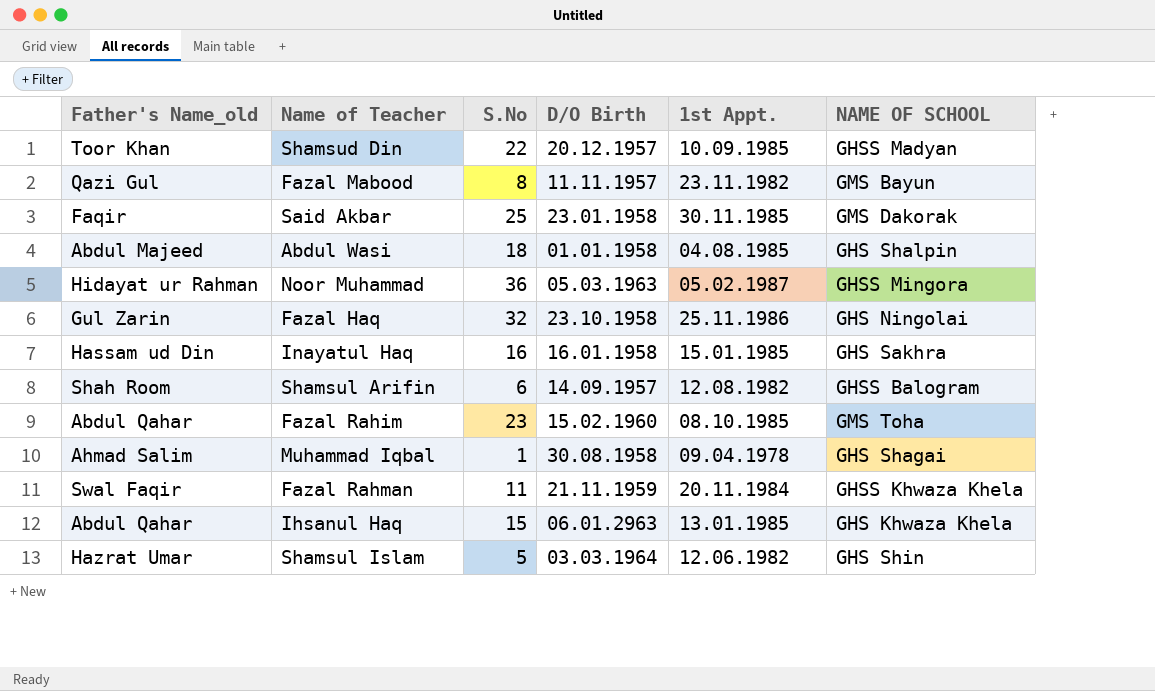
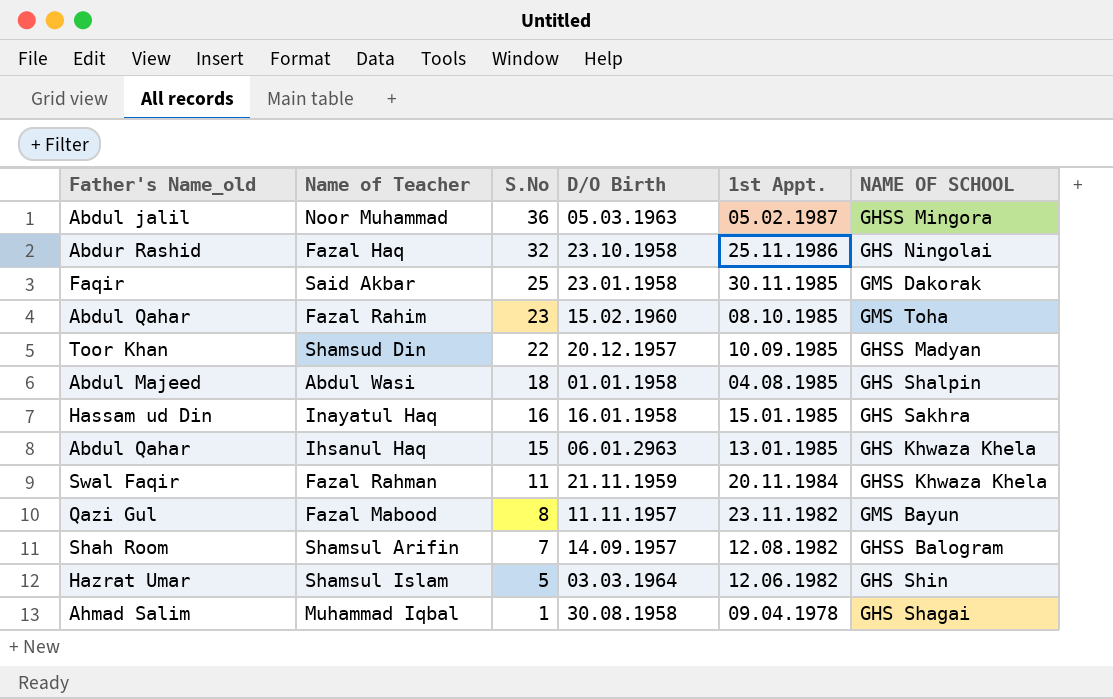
row order: none -> S.No descending
Noor Muhammad | Father's Name_old: Hidayat ur Rahman -> Abdul jalil
Fazal Haq | Father's Name_old: Gul Zarin -> Abdur Rashid
Shamsul Arifin | S.No: 6 -> 7

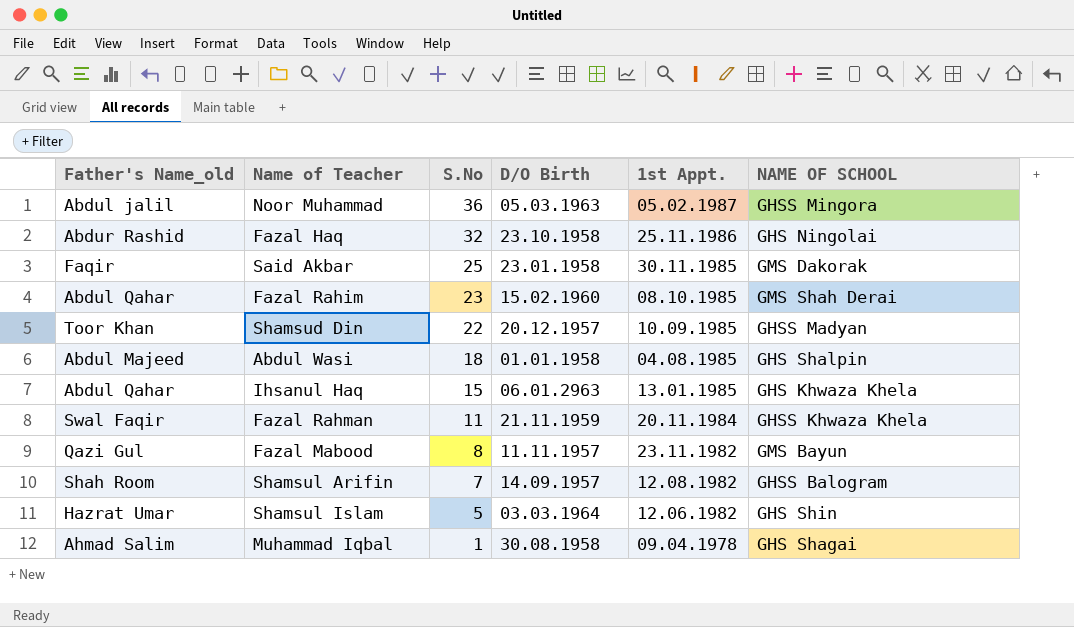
row Inayatul Haq: Hassam ud Din | 16 | 16.01.1958 | 15.01.1985 | GHS Sakhra -> none
Fazal Rahim | NAME OF SCHOOL: GMS Toha -> GMS Shah Derai

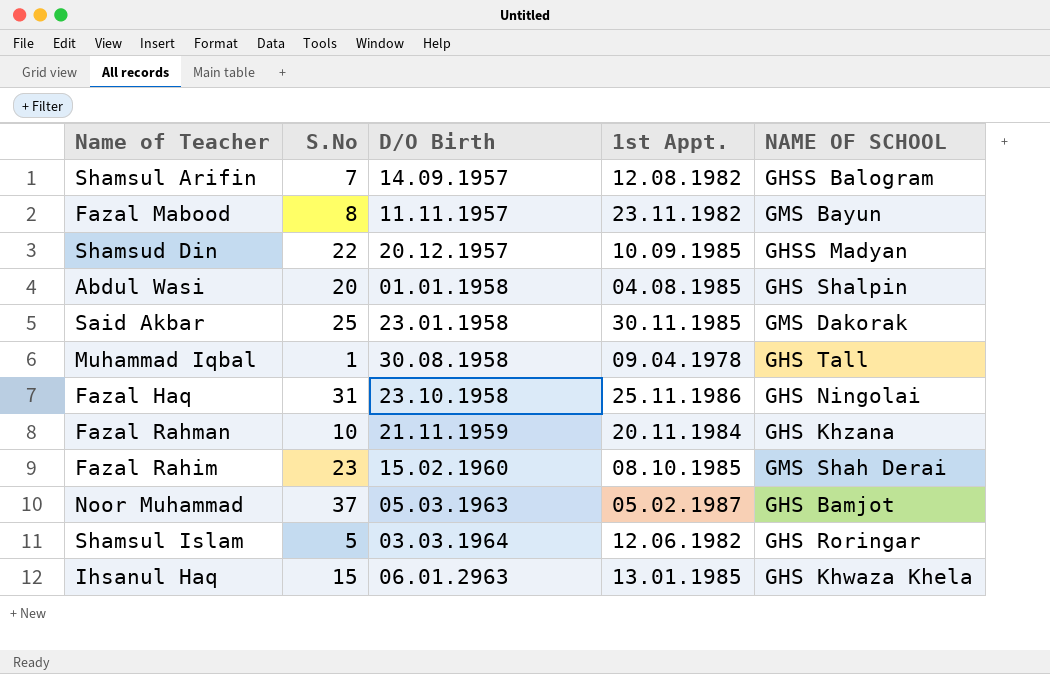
row order: S.No descending -> D/O Birth ascending
column Father's Name_old | position: 1 -> none
Abdul Wasi | S.No: 18 -> 20
Muhammad Iqbal | NAME OF SCHOOL: GHS Shagai -> GHS Tall
Fazal Haq | S.No: 32 -> 31
Fazal Rahman | S.No: 11 -> 10
Fazal Rahman | NAME OF SCHOOL: GHSS Khwaza Khela -> GHS Khzana
Noor Muhammad | S.No: 36 -> 37
Noor Muhammad | NAME OF SCHOOL: GHSS Mingora -> GHS Bamjot
Shamsul Islam | NAME OF SCHOOL: GHS Shin -> GHS Roringar

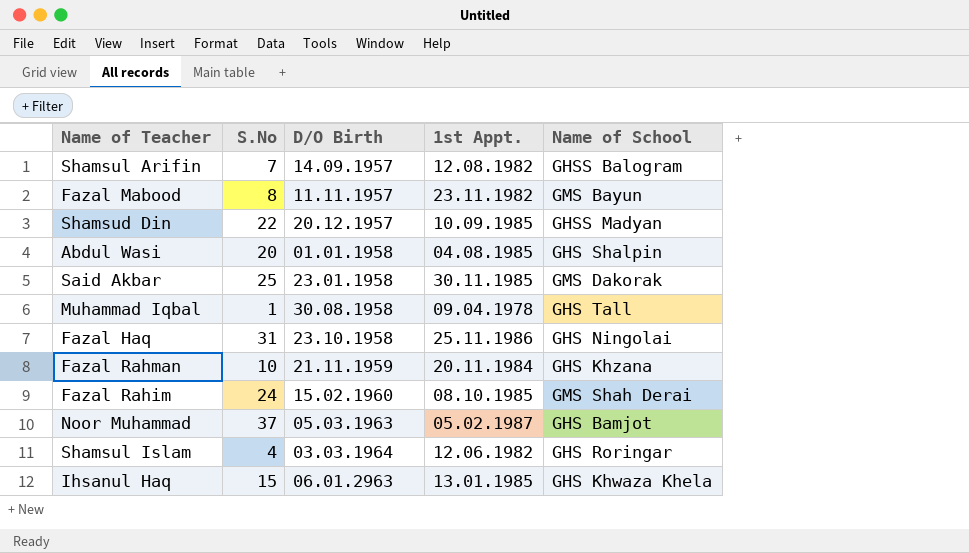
column name: NAME OF SCHOOL -> Name of School
Fazal Rahim | S.No: 23 -> 24
Shamsul Islam | S.No: 5 -> 4

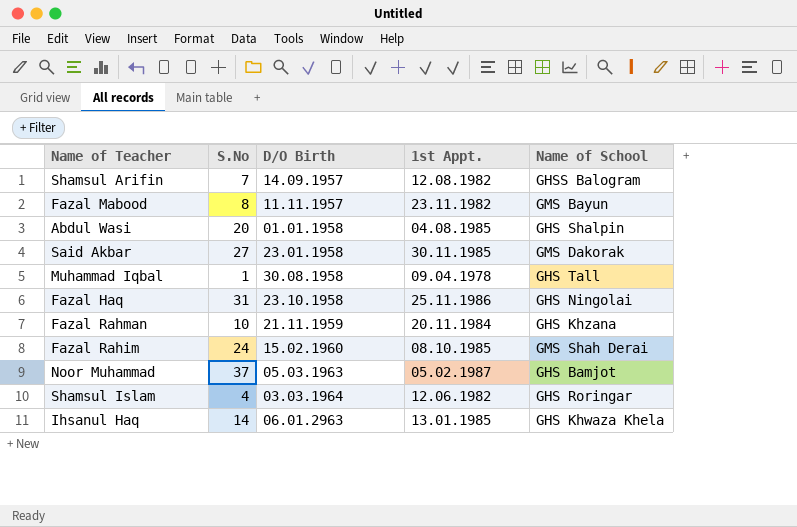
row Shamsud Din: 22 | 20.12.1957 | 10.09.1985 | GHSS Madyan -> none
Said Akbar | S.No: 25 -> 27
Ihsanul Haq | S.No: 15 -> 14

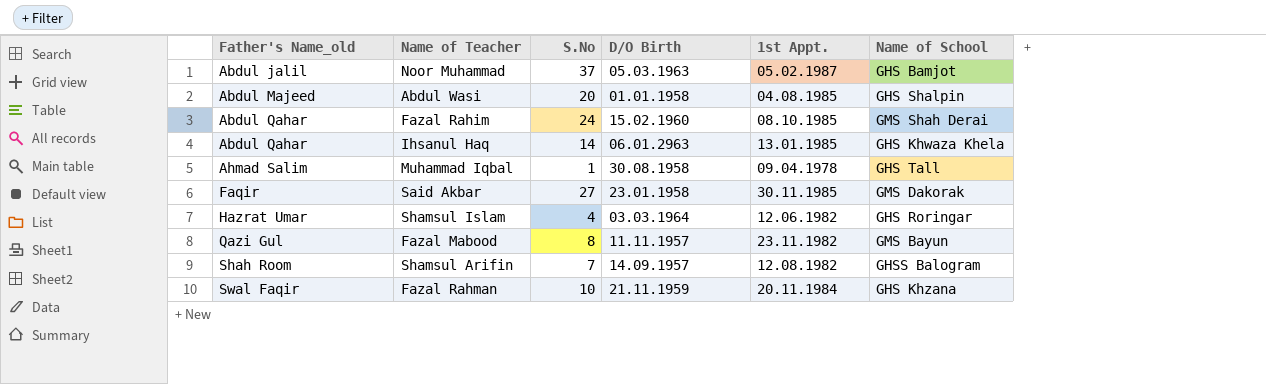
row order: D/O Birth ascending -> Father's Name_old ascending
column Father's Name_old | position: none -> 1
row Fazal Haq: 31 | 23.10.1958 | 25.11.1986 | GHS Ningolai -> none

